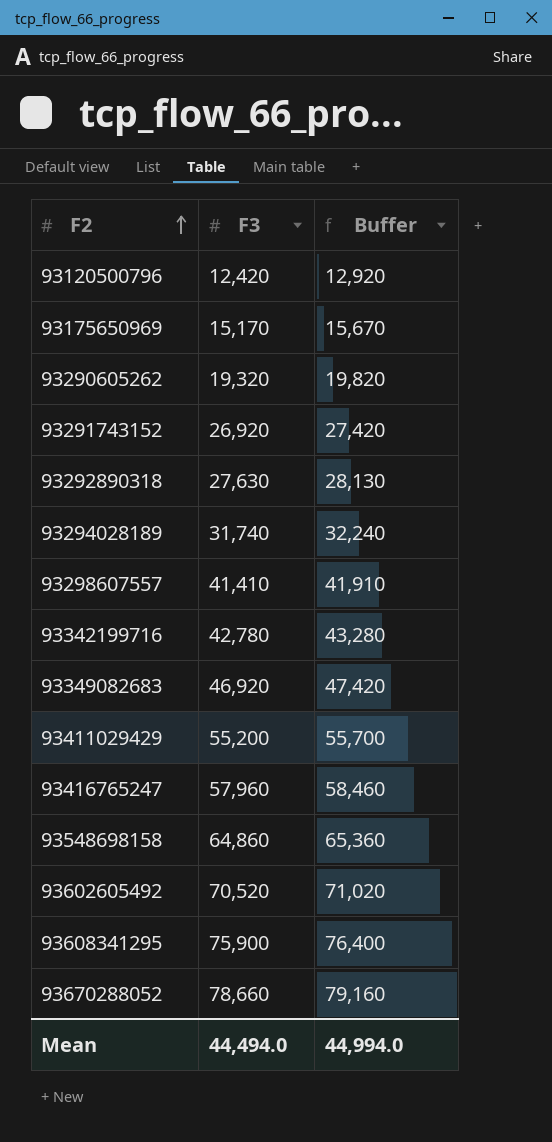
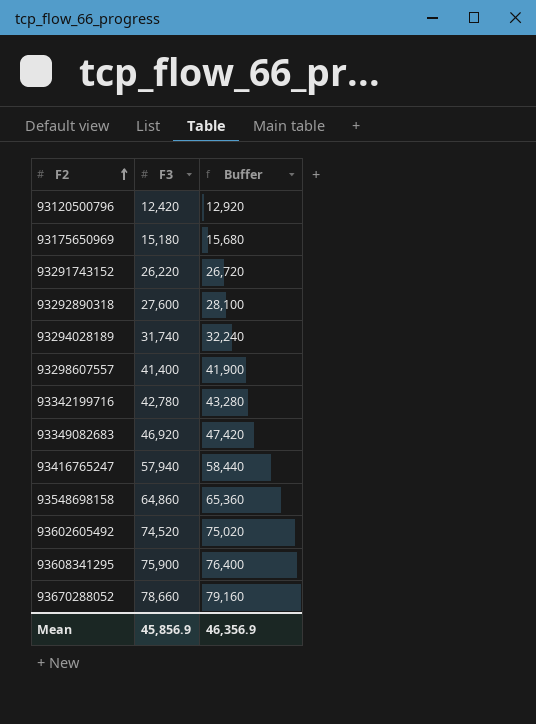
row 93290605262: 19,320 | 19,820 -> none
row 93411029429: 55,200 | 55,700 -> none
93175650969 | F3: 15,170 -> 15,180
93175650969 | Buffer: 15,670 -> 15,680
93291743152 | F3: 26,920 -> 26,220
93291743152 | Buffer: 27,420 -> 26,720
93292890318 | F3: 27,630 -> 27,600
93292890318 | Buffer: 28,130 -> 28,100
93298607557 | F3: 41,410 -> 41,400
93298607557 | Buffer: 41,910 -> 41,900
93416765247 | F3: 57,960 -> 57,940
93416765247 | Buffer: 58,460 -> 58,440
93602605492 | F3: 70,520 -> 74,520
93602605492 | Buffer: 71,020 -> 75,020
Mean | F3: 44,494.0 -> 45,856.9
Mean | Buffer: 44,994.0 -> 46,356.9

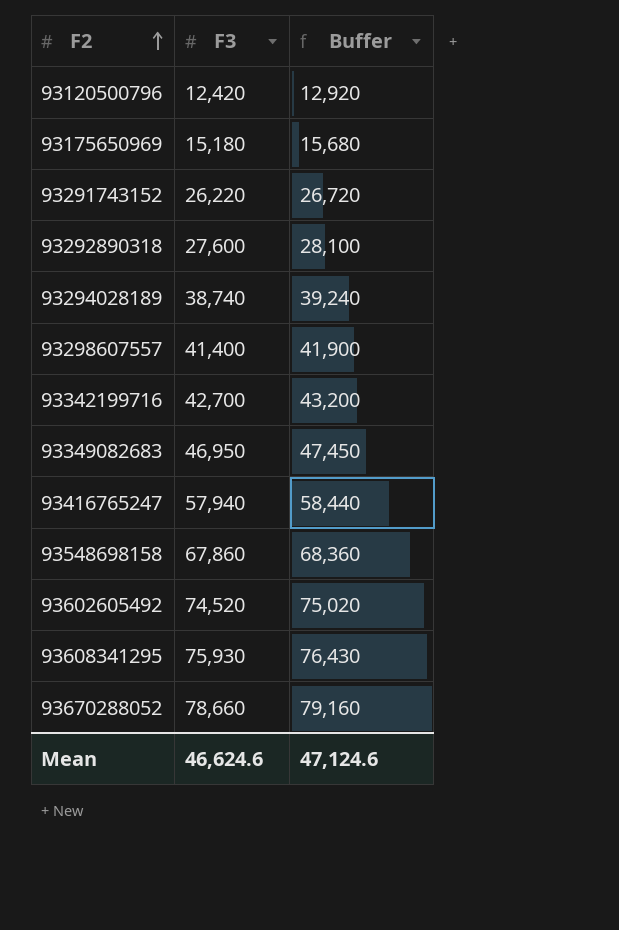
93294028189 | F3: 31,740 -> 38,740
93294028189 | Buffer: 32,240 -> 39,240
93342199716 | F3: 42,780 -> 42,700
93342199716 | Buffer: 43,280 -> 43,200
93349082683 | F3: 46,920 -> 46,950
93349082683 | Buffer: 47,420 -> 47,450
93548698158 | F3: 64,860 -> 67,860
93548698158 | Buffer: 65,360 -> 68,360
93608341295 | F3: 75,900 -> 75,930
93608341295 | Buffer: 76,400 -> 76,430
Mean | F3: 45,856.9 -> 46,624.6
Mean | Buffer: 46,356.9 -> 47,124.6

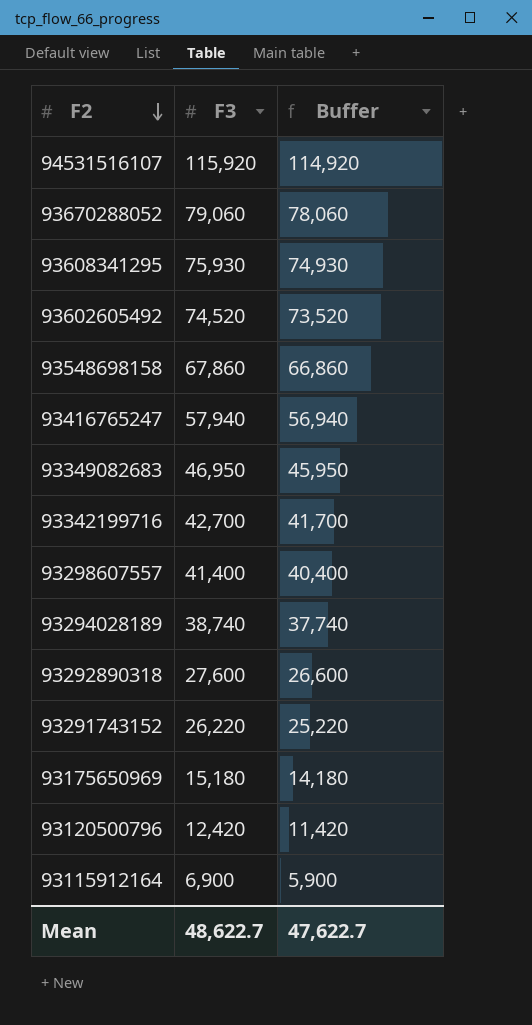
row order: F2 ascending -> F2 descending
column Buffer | formula: [F3] + 500 -> [F3] - 1000
row 94531516107: none -> 115,920 | 114,920
93670288052 | F3: 78,660 -> 79,060
row 93115912164: none -> 6,900 | 5,900
Mean | F3: 46,624.6 -> 48,622.7
Mean | Buffer: 47,124.6 -> 47,622.7

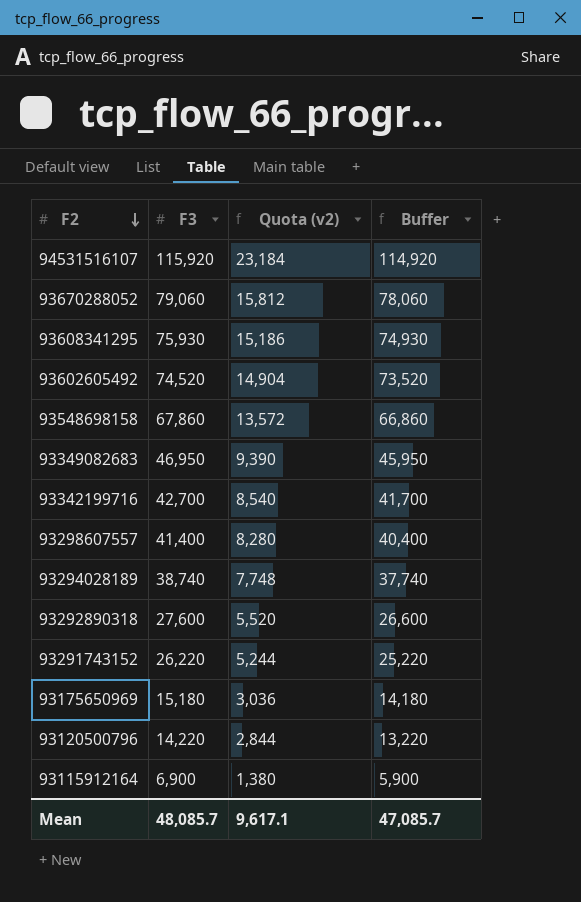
column Quota (v2) | formula: none -> [F3] * 0.2
row 93416765247: 57,940 | 56,940 -> none
93120500796 | F3: 12,420 -> 14,220
93120500796 | Buffer: 11,420 -> 13,220
Mean | F3: 48,622.7 -> 48,085.7
Mean | Buffer: 47,622.7 -> 47,085.7

